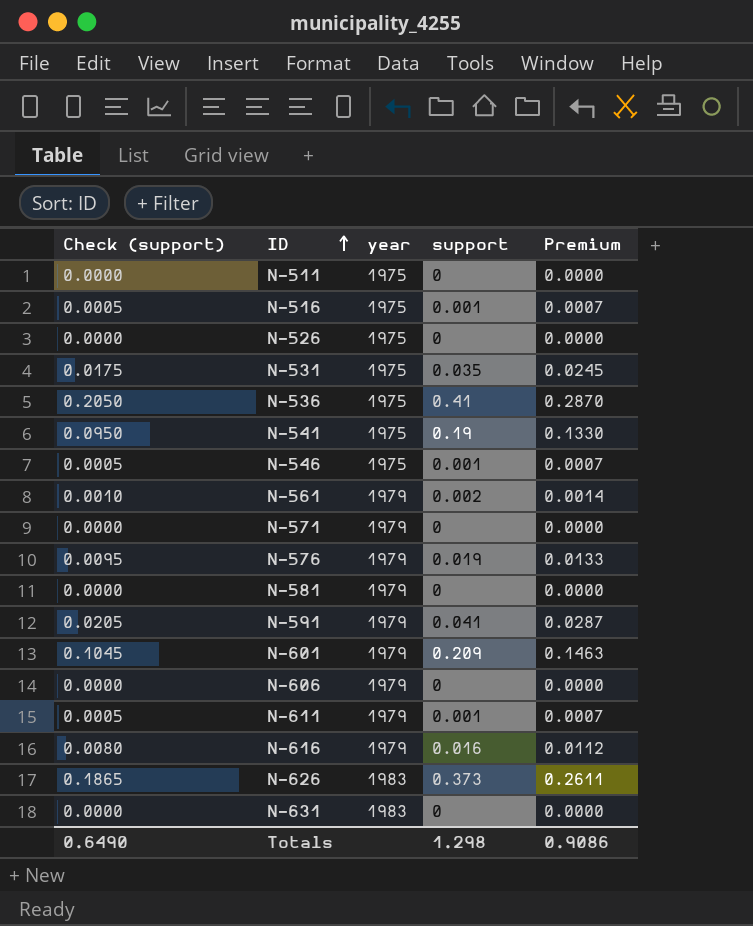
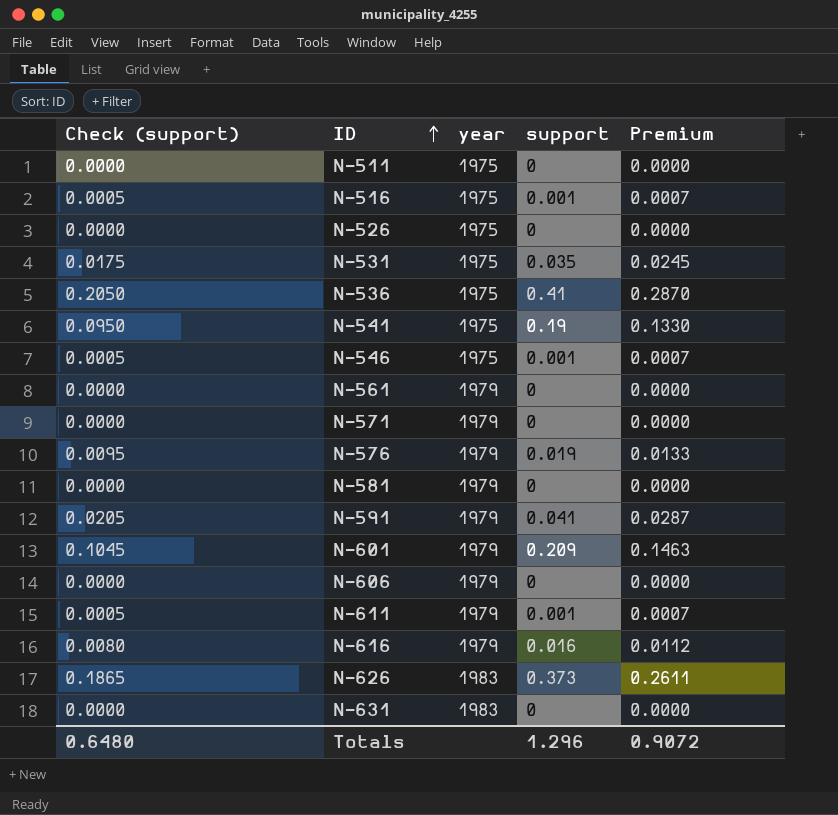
N-561 | Check (support): 0.0010 -> 0.0000
N-561 | support: 0.002 -> 0
N-561 | Premium: 0.0014 -> 0.0000
Totals | Check (support): 0.6490 -> 0.6480
Totals | support: 1.298 -> 1.296
Totals | Premium: 0.9086 -> 0.9072

